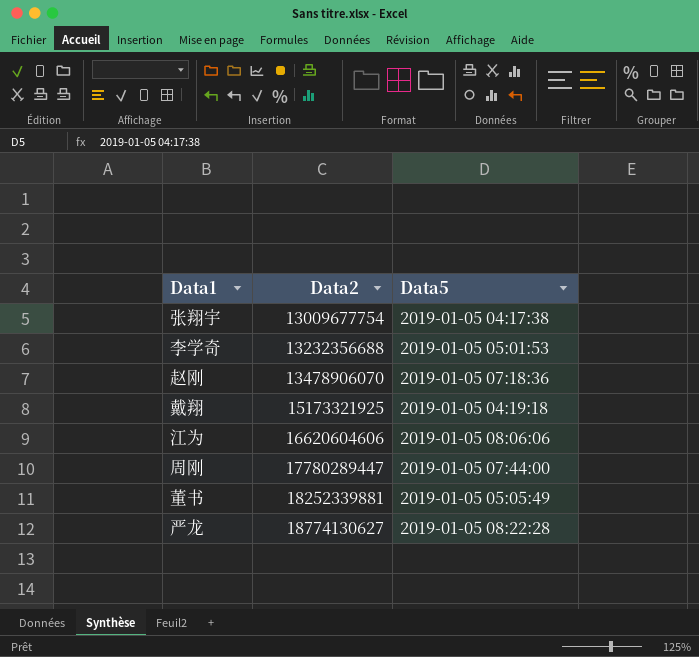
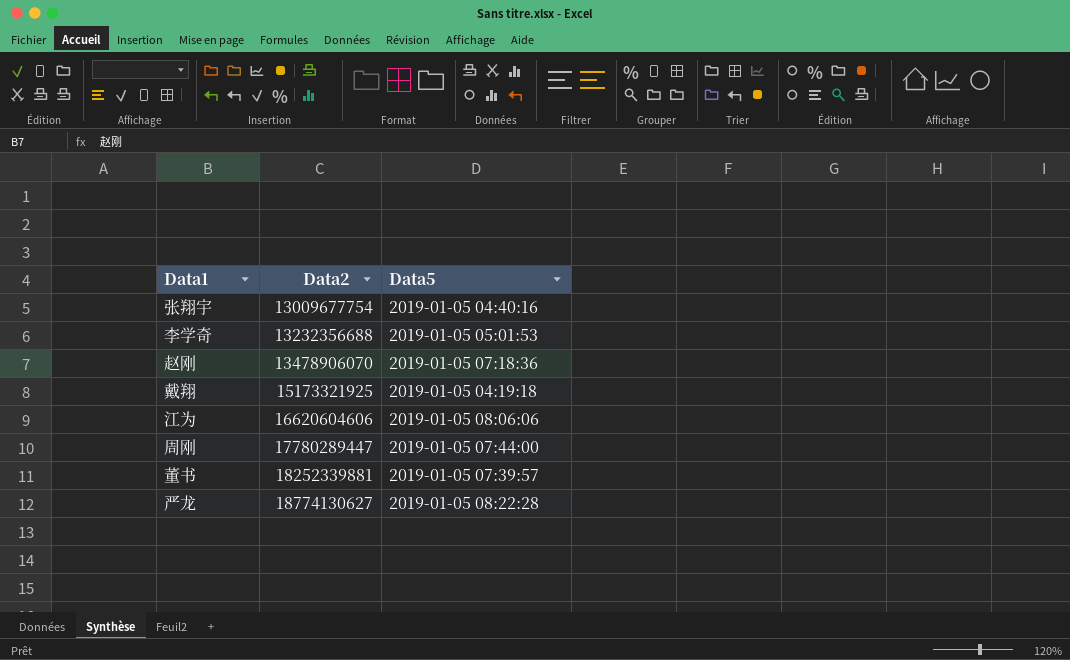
张翔宇 | Data5: 2019-01-05 04:17:38 -> 2019-01-05 04:40:16
董书 | Data5: 2019-01-05 05:05:49 -> 2019-01-05 07:39:57

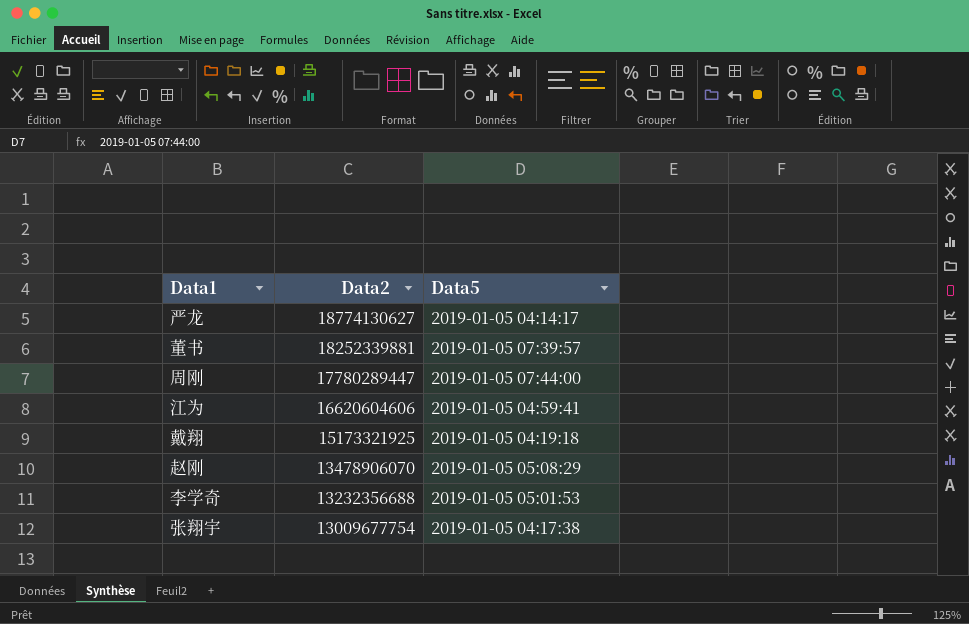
row order: Data2 ascending -> Data2 descending
严龙 | Data5: 2019-01-05 08:22:28 -> 2019-01-05 04:14:17
江为 | Data5: 2019-01-05 08:06:06 -> 2019-01-05 04:59:41
赵刚 | Data5: 2019-01-05 07:18:36 -> 2019-01-05 05:08:29
张翔宇 | Data5: 2019-01-05 04:40:16 -> 2019-01-05 04:17:38

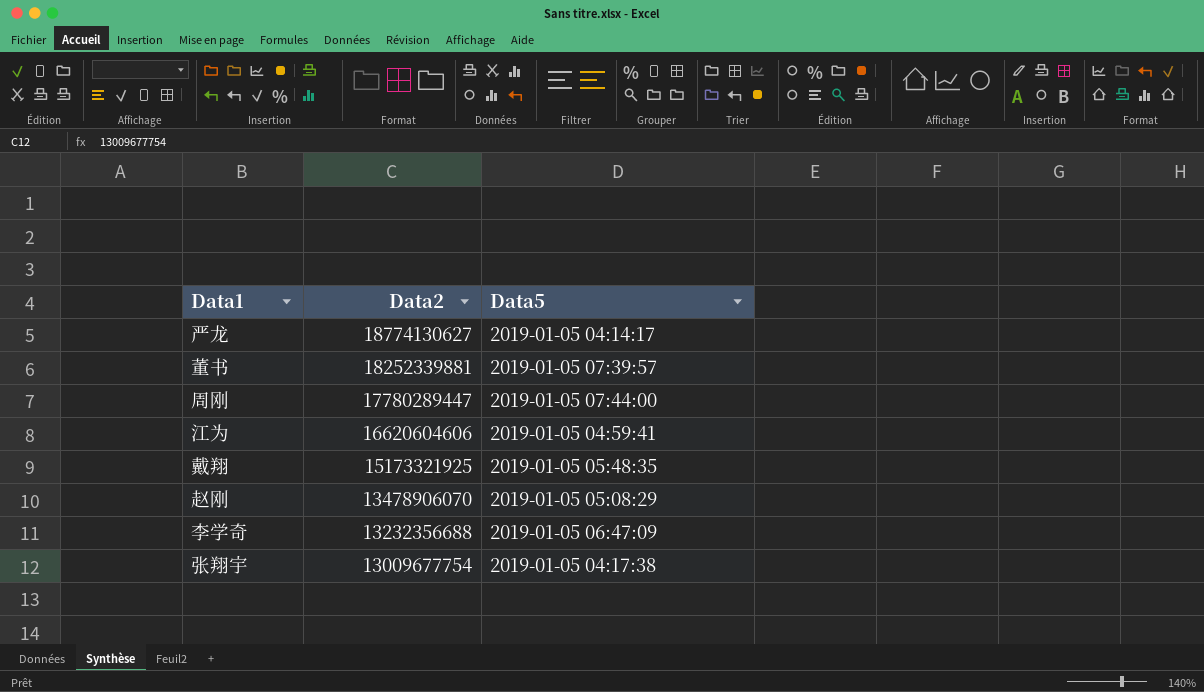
戴翔 | Data5: 2019-01-05 04:19:18 -> 2019-01-05 05:48:35
李学奇 | Data5: 2019-01-05 05:01:53 -> 2019-01-05 06:47:09

